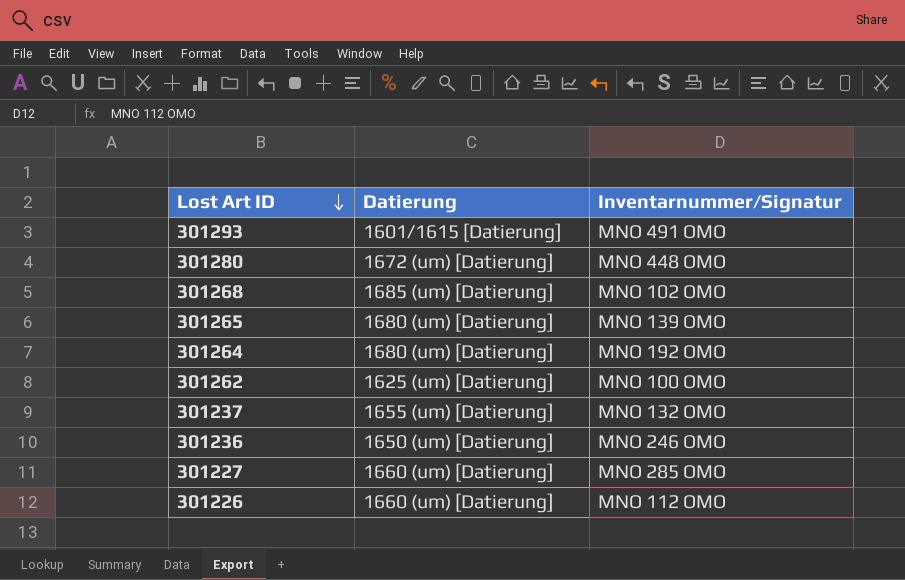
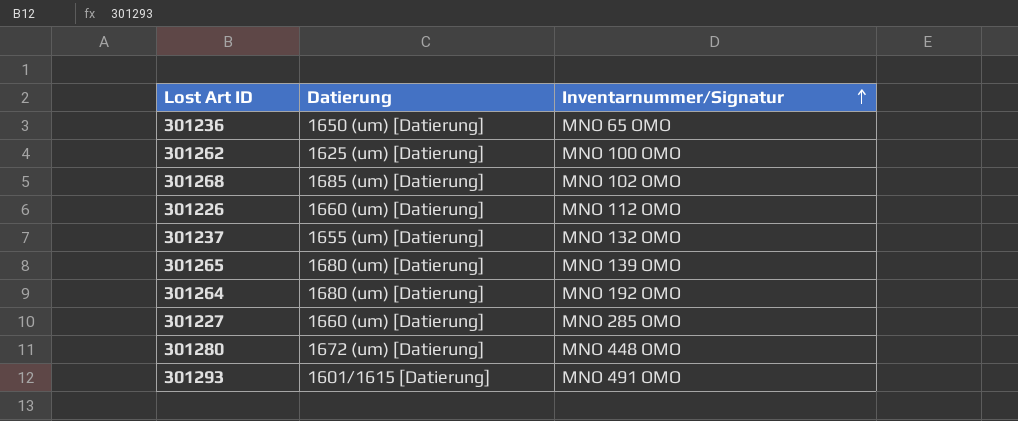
row order: Lost Art ID descending -> Inventarnummer/Signatur ascending
301236 | Inventarnummer/Signatur: MNO 246 OMO -> MNO 65 OMO

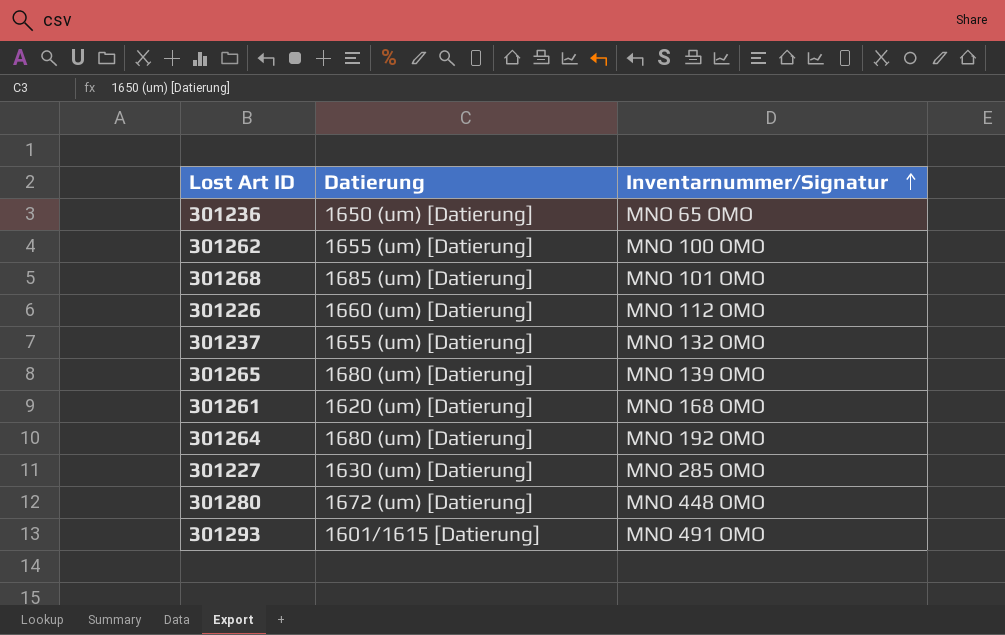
301262 | Datierung: 1625 (um) [Datierung] -> 1655 (um) [Datierung]
301268 | Inventarnummer/Signatur: MNO 102 OMO -> MNO 101 OMO
row 301261: none -> 1620 (um) [Datierung] | MNO 168 OMO
301227 | Datierung: 1660 (um) [Datierung] -> 1630 (um) [Datierung]

